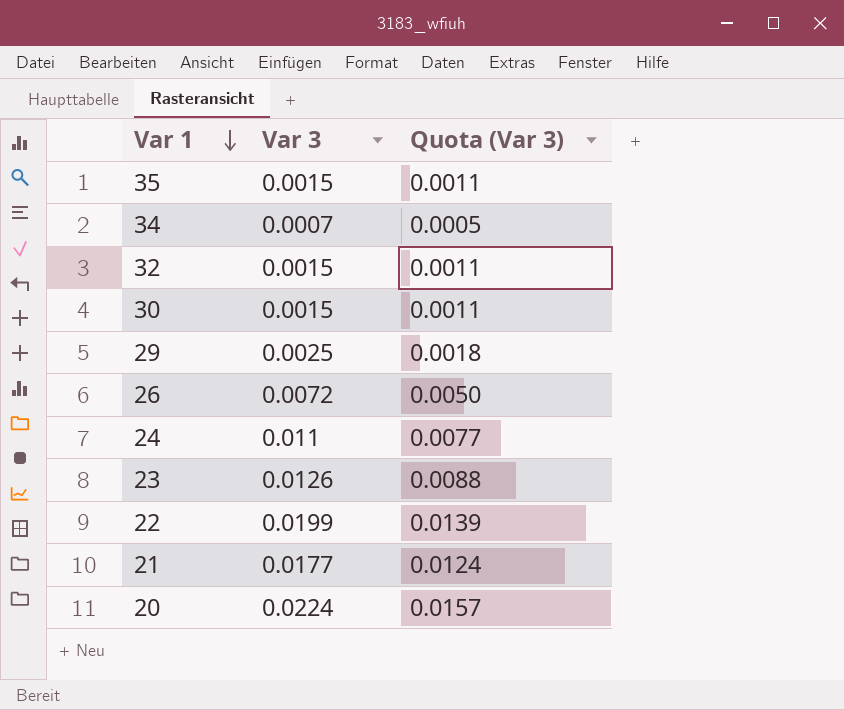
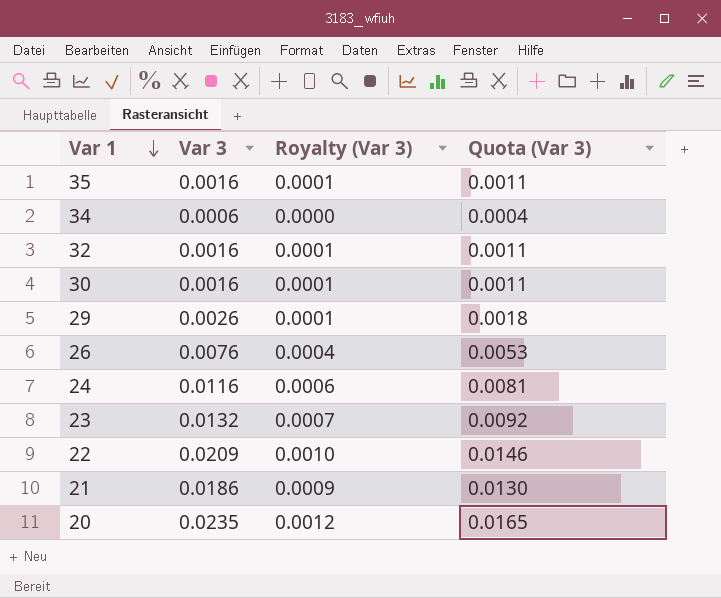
column Royalty (Var 3) | formula: none -> [Var 3] * 0.05
35 | Var 3: 0.0015 -> 0.0016
34 | Var 3: 0.0007 -> 0.0006
34 | Quota (Var 3): 0.0005 -> 0.0004
32 | Var 3: 0.0015 -> 0.0016
30 | Var 3: 0.0015 -> 0.0016
29 | Var 3: 0.0025 -> 0.0026
26 | Var 3: 0.0072 -> 0.0076
26 | Quota (Var 3): 0.0050 -> 0.0053
24 | Var 3: 0.011 -> 0.0116
24 | Quota (Var 3): 0.0077 -> 0.0081
23 | Var 3: 0.0126 -> 0.0132
23 | Quota (Var 3): 0.0088 -> 0.0092
22 | Var 3: 0.0199 -> 0.0209
22 | Quota (Var 3): 0.0139 -> 0.0146
21 | Var 3: 0.0177 -> 0.0186
21 | Quota (Var 3): 0.0124 -> 0.0130
20 | Var 3: 0.0224 -> 0.0235
20 | Quota (Var 3): 0.0157 -> 0.0165

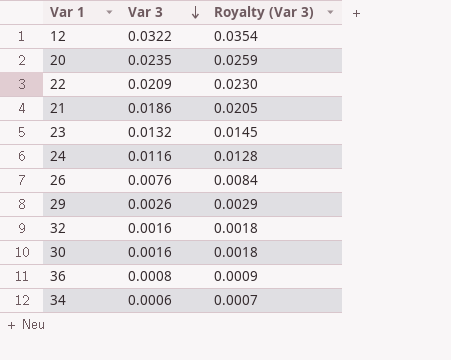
row order: Var 1 descending -> Var 3 descending
column Quota (Var 3) | formula: [Var 3] * 0.7 -> none
column Royalty (Var 3) | formula: [Var 3] * 0.05 -> [Var 3] * 1.1
row 35: 0.0016 | 0.0001 | 0.0011 -> none
row 12: none -> 0.0322 | 0.0354
row 36: none -> 0.0008 | 0.0009

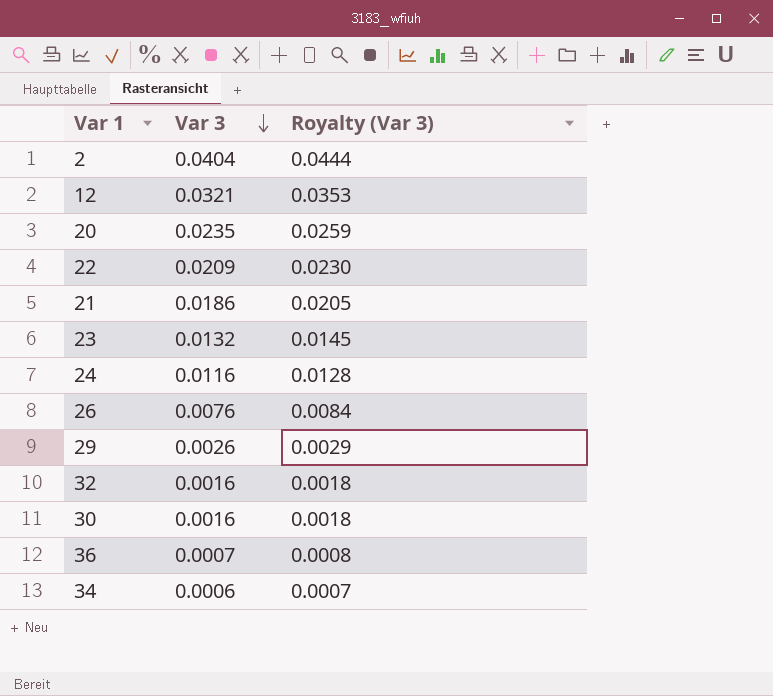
row 2: none -> 0.0404 | 0.0444
12 | Var 3: 0.0322 -> 0.0321
12 | Royalty (Var 3): 0.0354 -> 0.0353
36 | Var 3: 0.0008 -> 0.0007
36 | Royalty (Var 3): 0.0009 -> 0.0008

